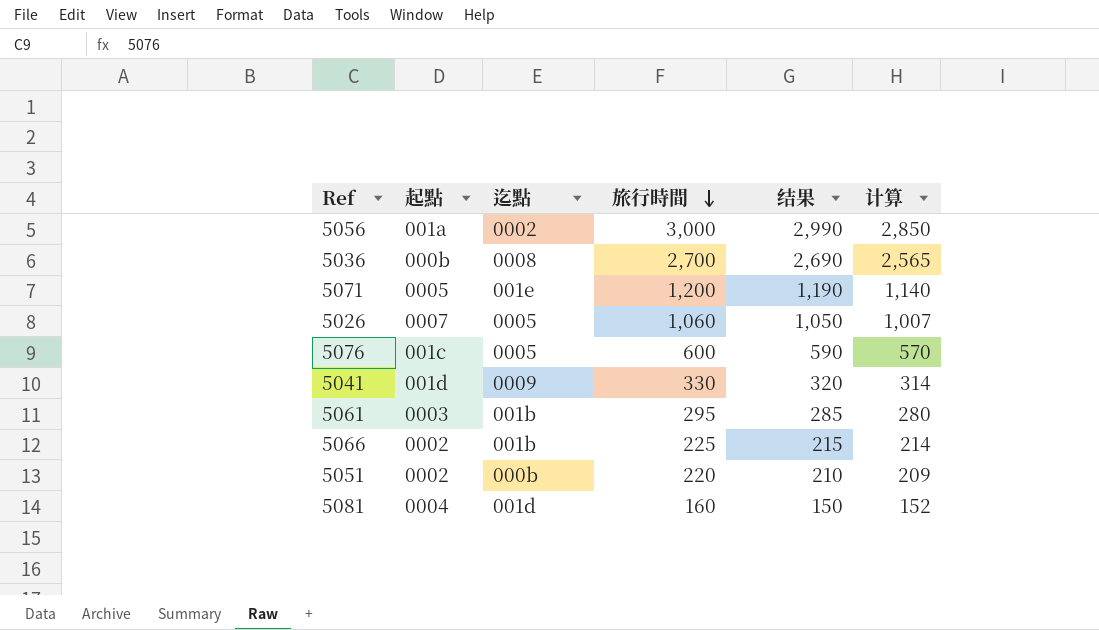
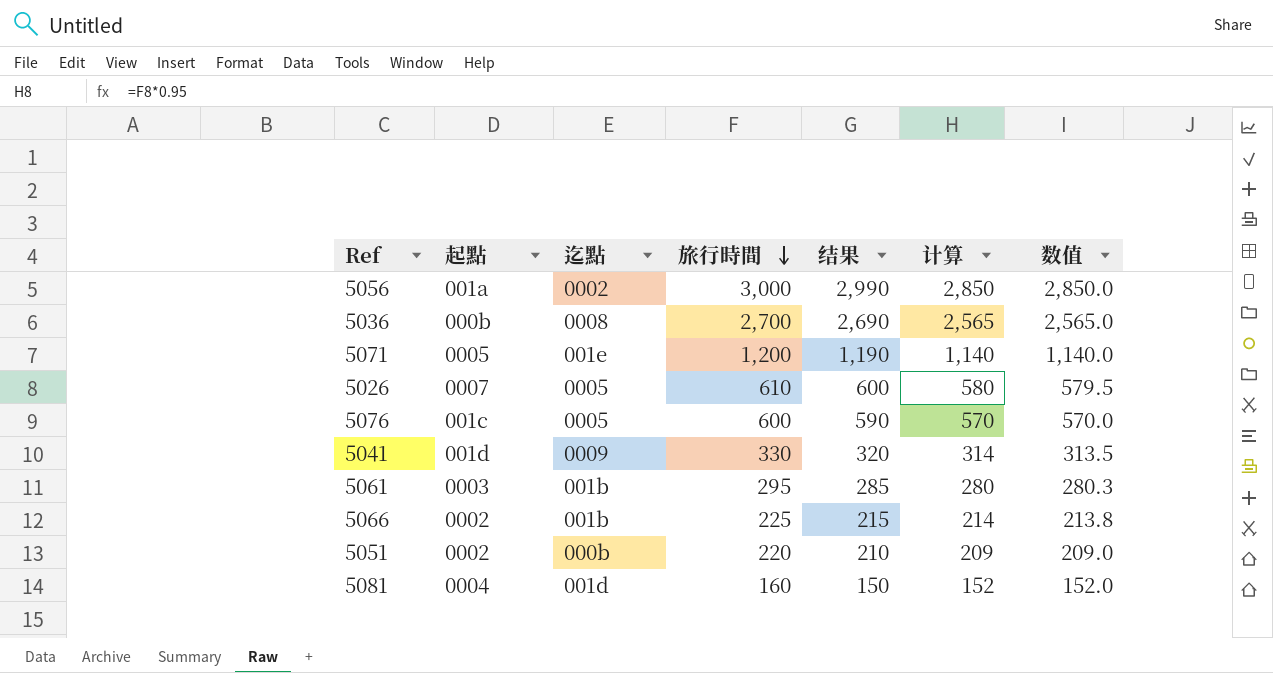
column 数值 | formula: none -> [旅行時間] * 0.95
5026 | 旅行時間: 1,060 -> 610
5026 | 结果: 1,050 -> 600
5026 | 计算: 1,007 -> 580

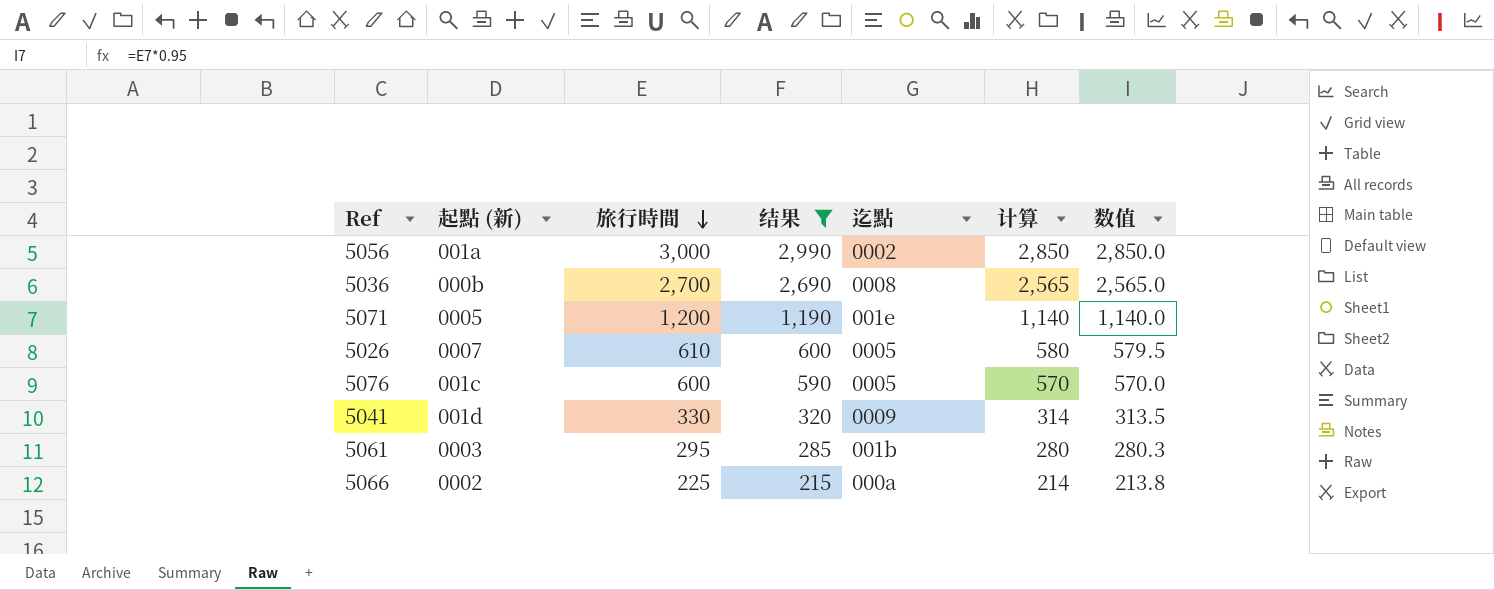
filter: none -> 结果 >= 215
column name: 起點 -> 起點 (新)
column 迄點 | position: 3 -> 5
5066 | 迄點: 001b -> 000a

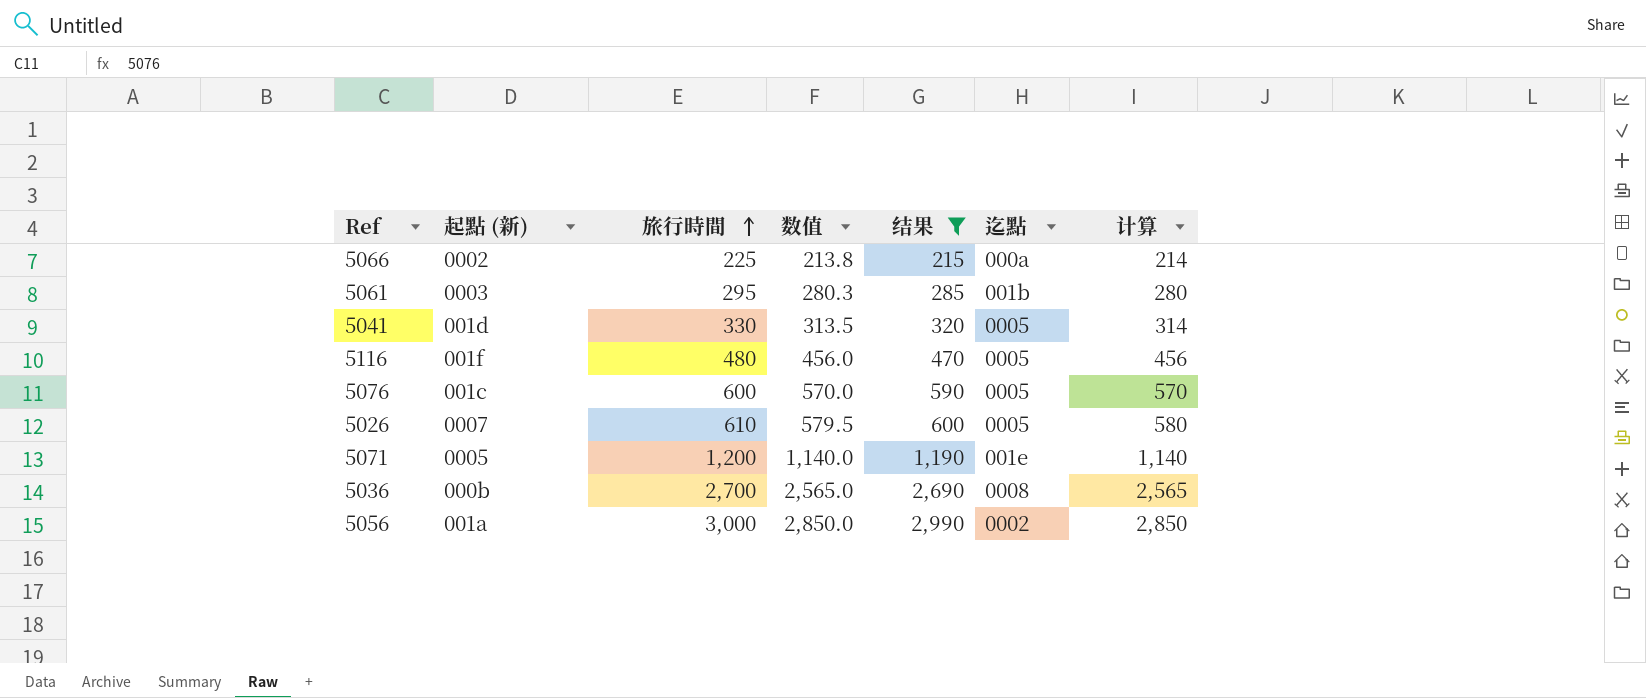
row order: 旅行時間 descending -> 旅行時間 ascending
column 数值 | position: 7 -> 4
5041 | 迄點: 0009 -> 0005
row 5116: none -> 001f | 480 | 456.0 | 470 | 0005 | 456

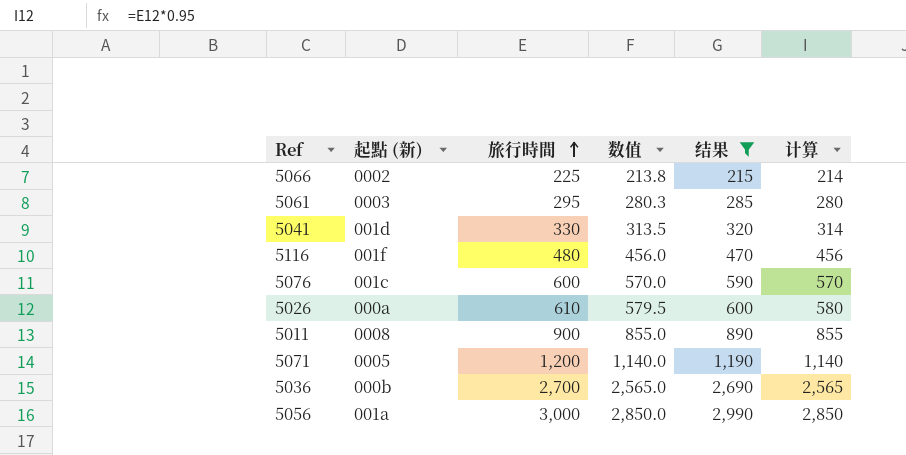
column 迄點 | position: 6 -> none
5026 | 起點 (新): 0007 -> 000a
row 5011: none -> 0008 | 900 | 855.0 | 890 | 855

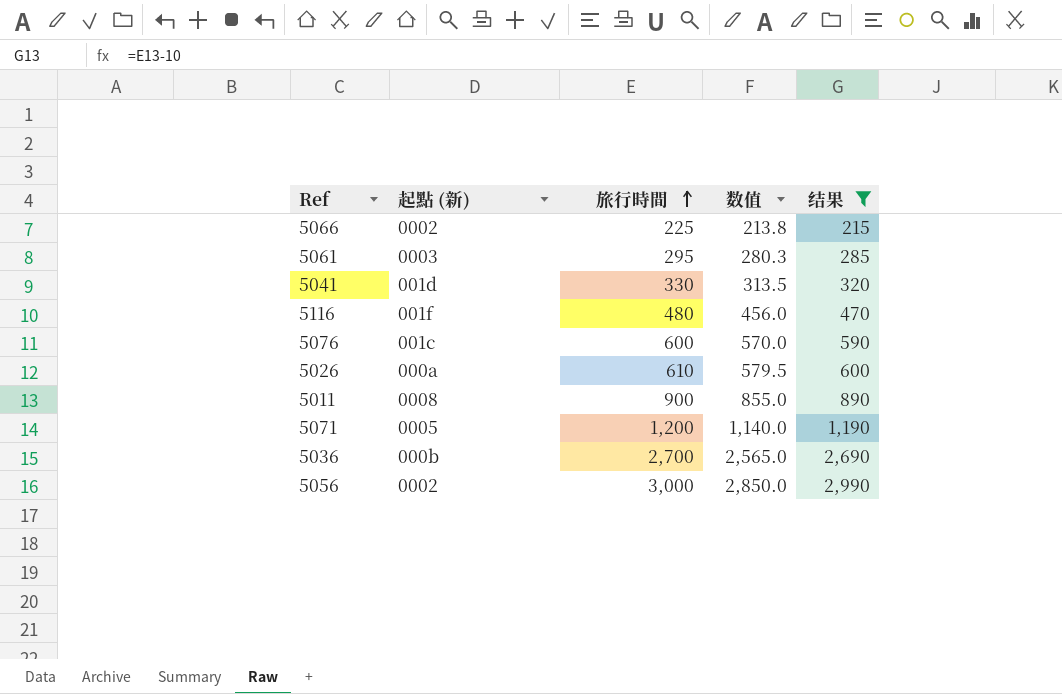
column 计算 | formula: [旅行時間] * 0.95 -> none
5056 | 起點 (新): 001a -> 0002

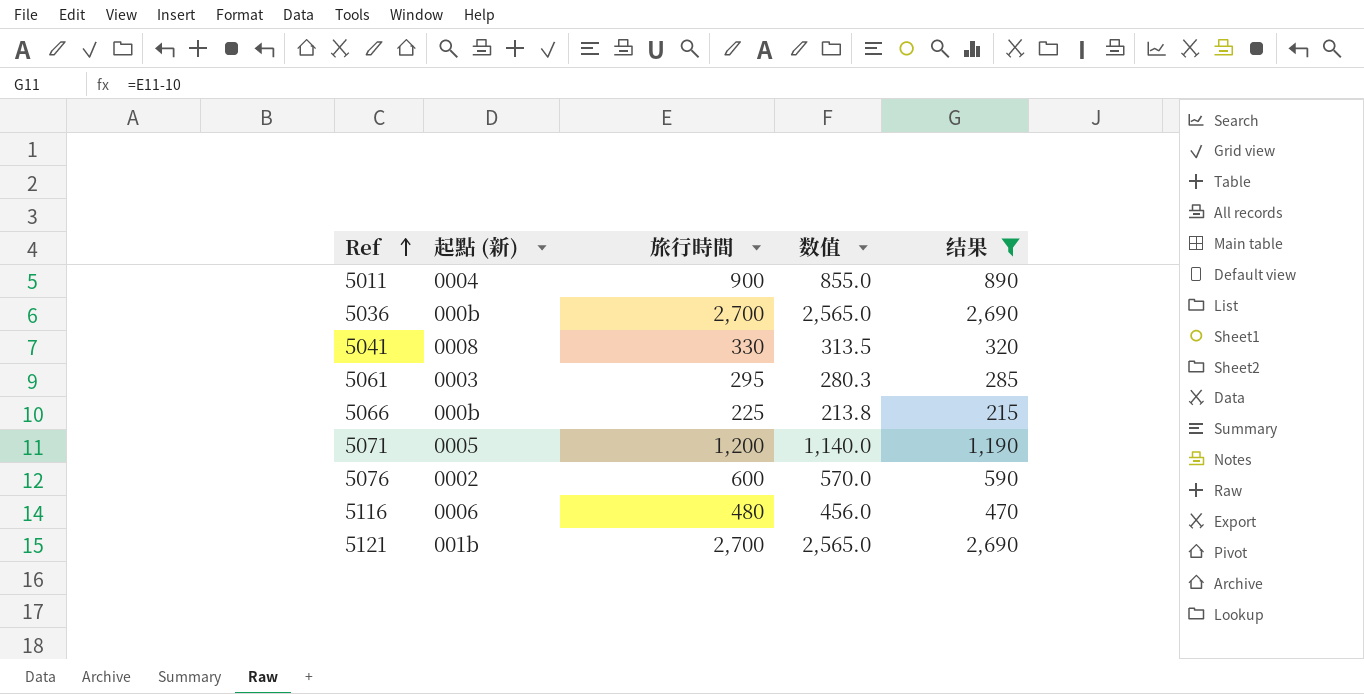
row order: 旅行時間 ascending -> Ref ascending
row 5026: 000a | 610 | 579.5 | 600 -> none
row 5056: 0002 | 3,000 | 2,850.0 | 2,990 -> none
5011 | 起點 (新): 0008 -> 0004
5041 | 起點 (新): 001d -> 0008
5066 | 起點 (新): 0002 -> 000b
5076 | 起點 (新): 001c -> 0002
5116 | 起點 (新): 001f -> 0006
row 5121: none -> 001b | 2,700 | 2,565.0 | 2,690

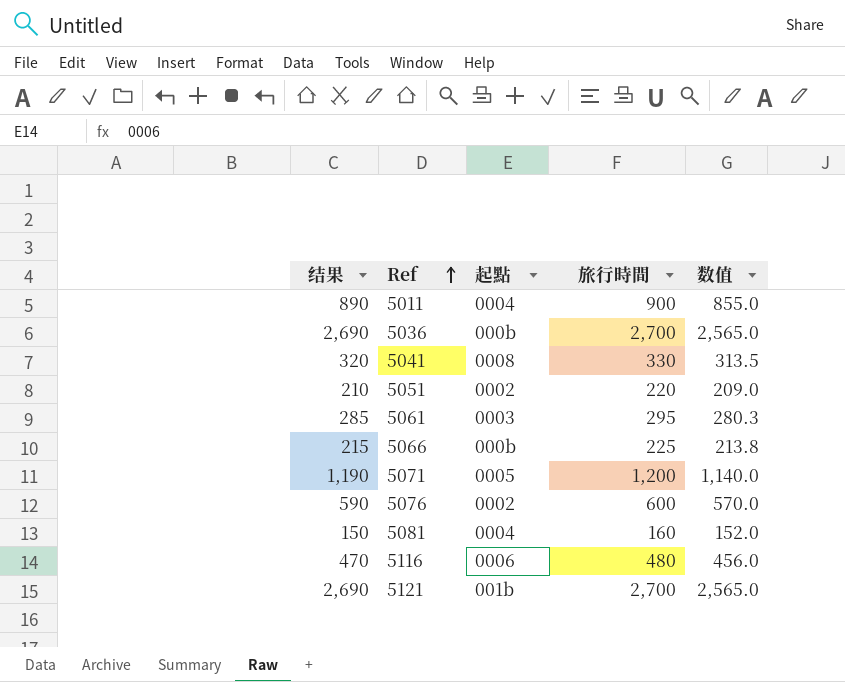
filter: 结果 >= 215 -> none
column 结果 | position: 5 -> 1
column name: 起點 (新) -> 起點

